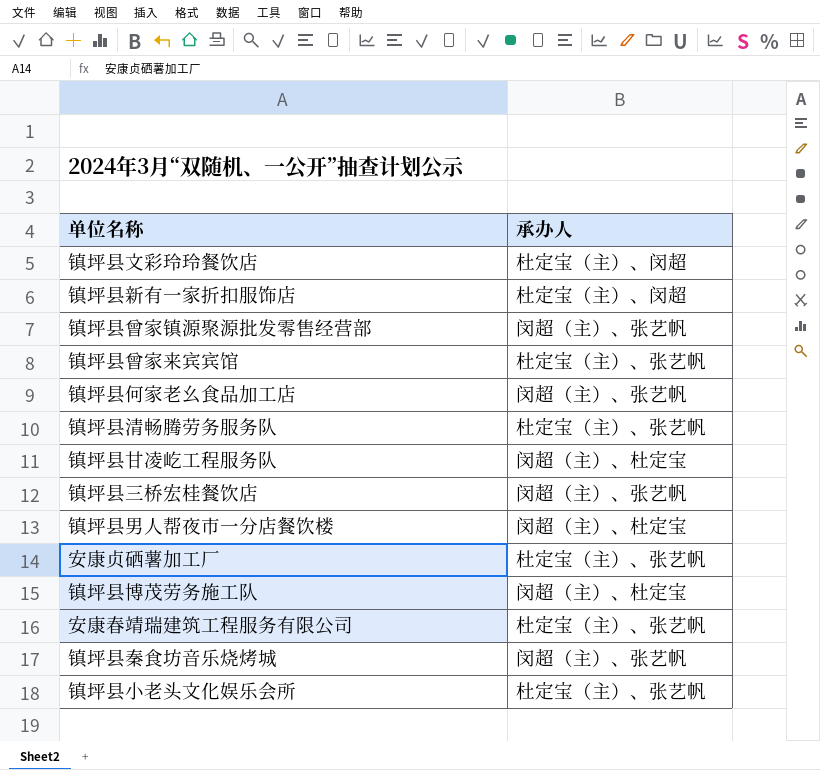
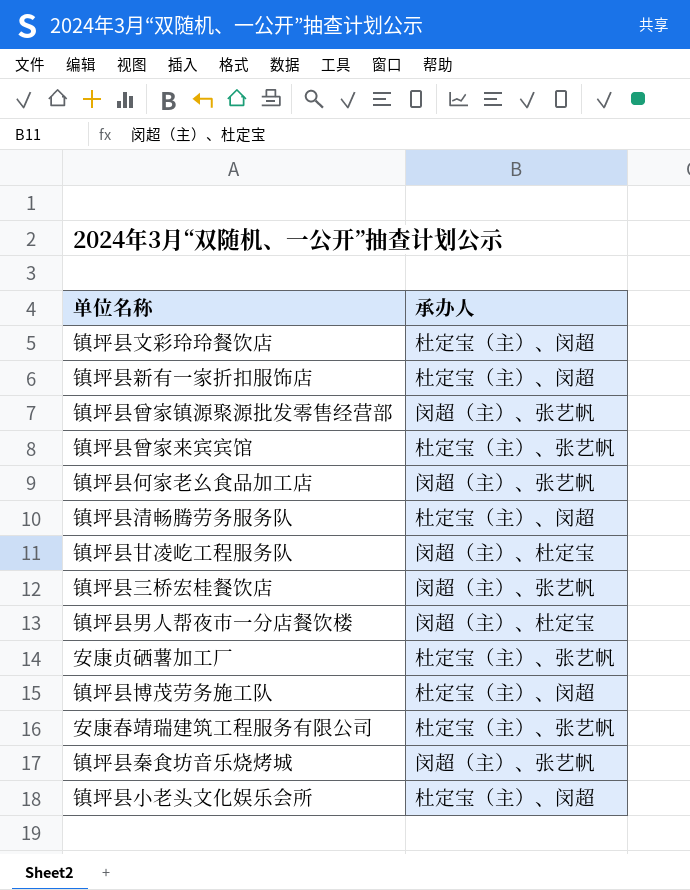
镇坪县清畅腾劳务服务队 | 承办人: 杜定宝（主）、张艺帆 -> 杜定宝（主）、闵超
镇坪县博茂劳务施工队 | 承办人: 闵超（主）、杜定宝 -> 杜定宝（主）、闵超
镇坪县小老头文化娱乐会所 | 承办人: 杜定宝（主）、张艺帆 -> 杜定宝（主）、闵超

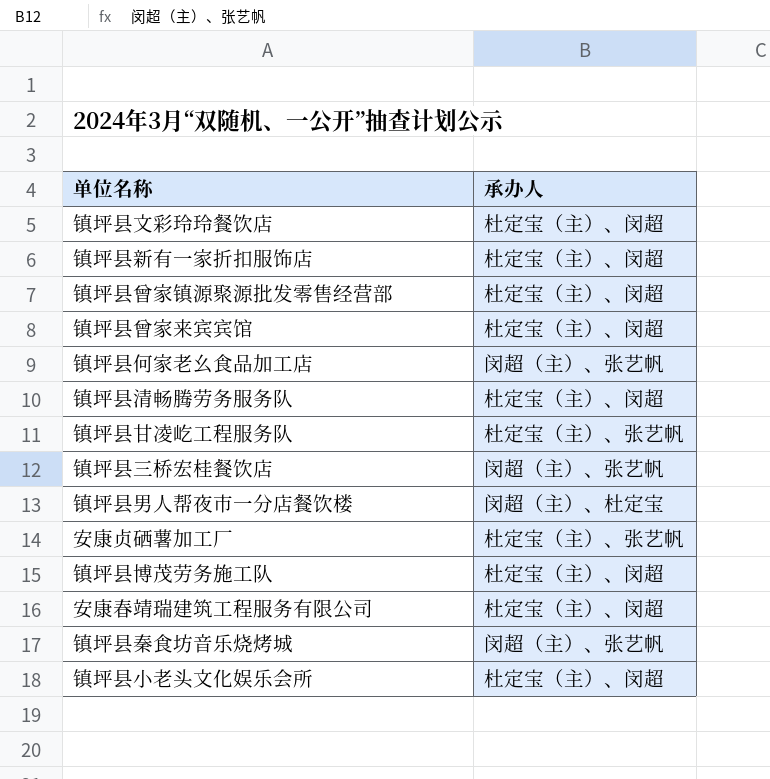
镇坪县曾家镇源聚源批发零售经营部 | 承办人: 闵超（主）、张艺帆 -> 杜定宝（主）、闵超
镇坪县曾家来宾宾馆 | 承办人: 杜定宝（主）、张艺帆 -> 杜定宝（主）、闵超
镇坪县甘凌屹工程服务队 | 承办人: 闵超（主）、杜定宝 -> 杜定宝（主）、张艺帆
安康春靖瑞建筑工程服务有限公司 | 承办人: 杜定宝（主）、张艺帆 -> 杜定宝（主）、闵超

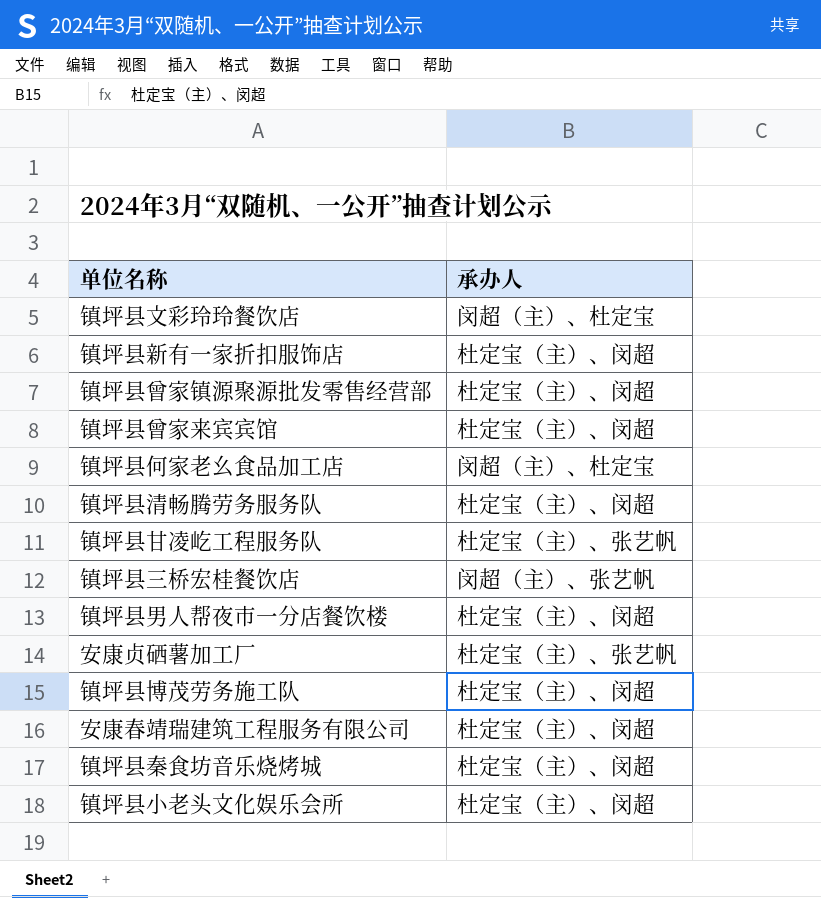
镇坪县文彩玲玲餐饮店 | 承办人: 杜定宝（主）、闵超 -> 闵超（主）、杜定宝
镇坪县何家老幺食品加工店 | 承办人: 闵超（主）、张艺帆 -> 闵超（主）、杜定宝
镇坪县男人帮夜市一分店餐饮楼 | 承办人: 闵超（主）、杜定宝 -> 杜定宝（主）、闵超
镇坪县秦食坊音乐烧烤城 | 承办人: 闵超（主）、张艺帆 -> 杜定宝（主）、闵超

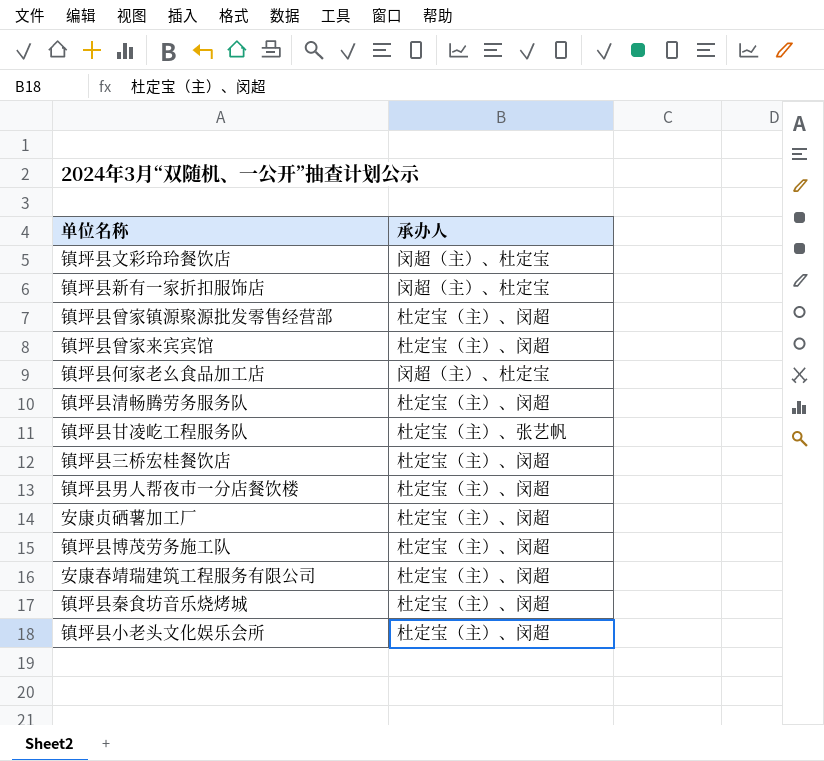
镇坪县新有一家折扣服饰店 | 承办人: 杜定宝（主）、闵超 -> 闵超（主）、杜定宝
镇坪县三桥宏桂餐饮店 | 承办人: 闵超（主）、张艺帆 -> 杜定宝（主）、闵超
安康贞硒薯加工厂 | 承办人: 杜定宝（主）、张艺帆 -> 杜定宝（主）、闵超

